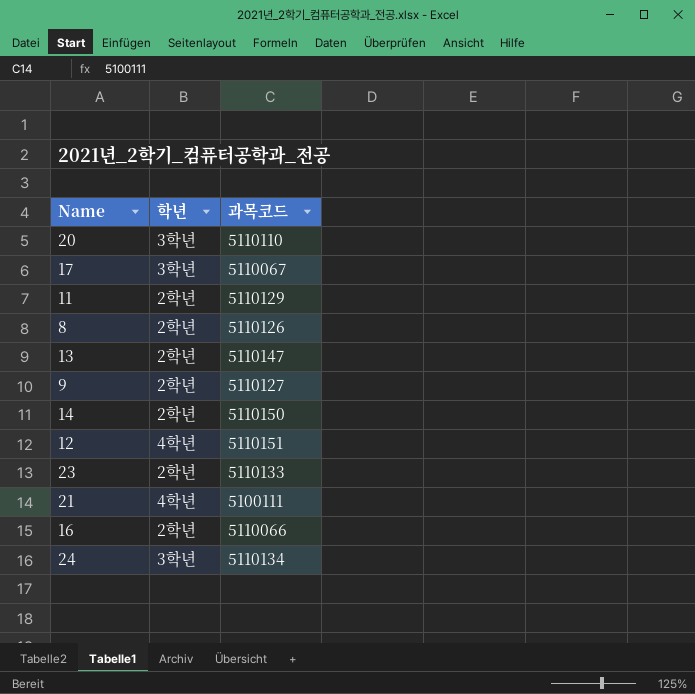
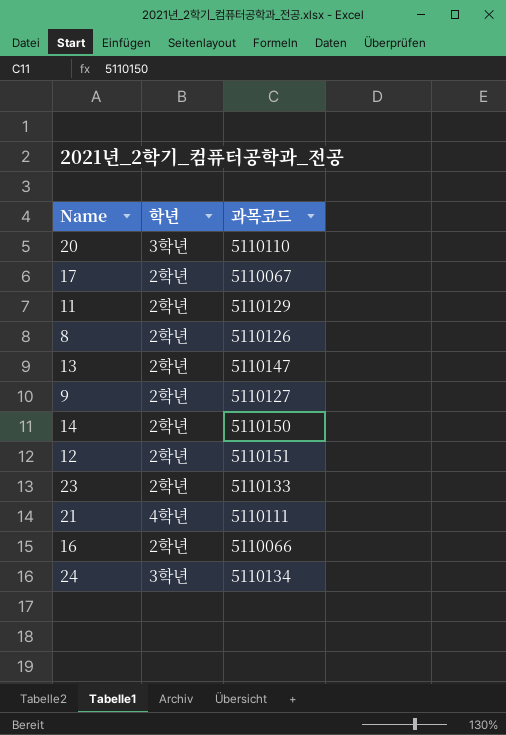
17 | 학년: 3학년 -> 2학년
12 | 학년: 4학년 -> 2학년
21 | 과목코드: 5100111 -> 5110111

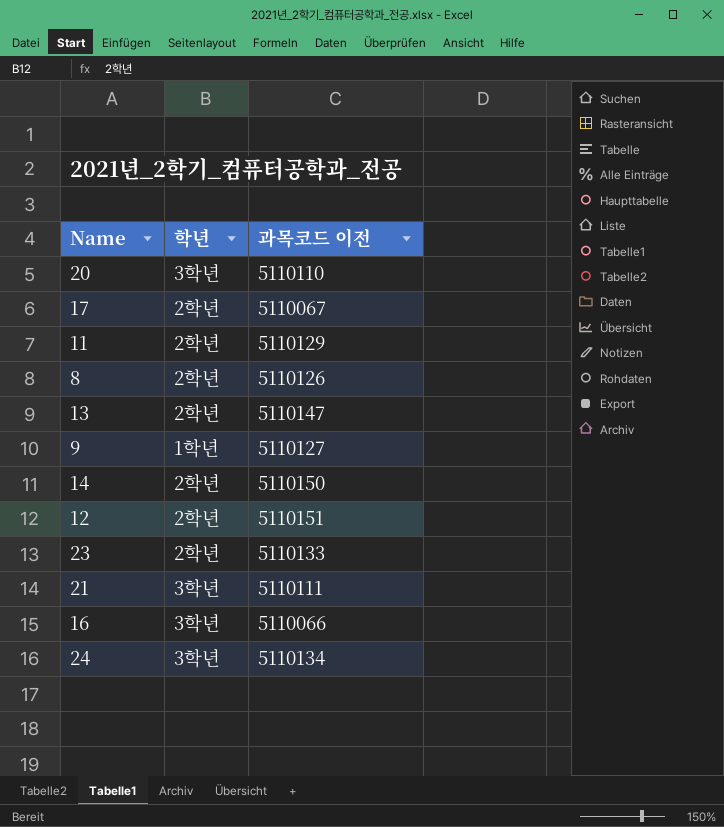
column name: 과목코드 -> 과목코드 이전
9 | 학년: 2학년 -> 1학년
21 | 학년: 4학년 -> 3학년
16 | 학년: 2학년 -> 3학년

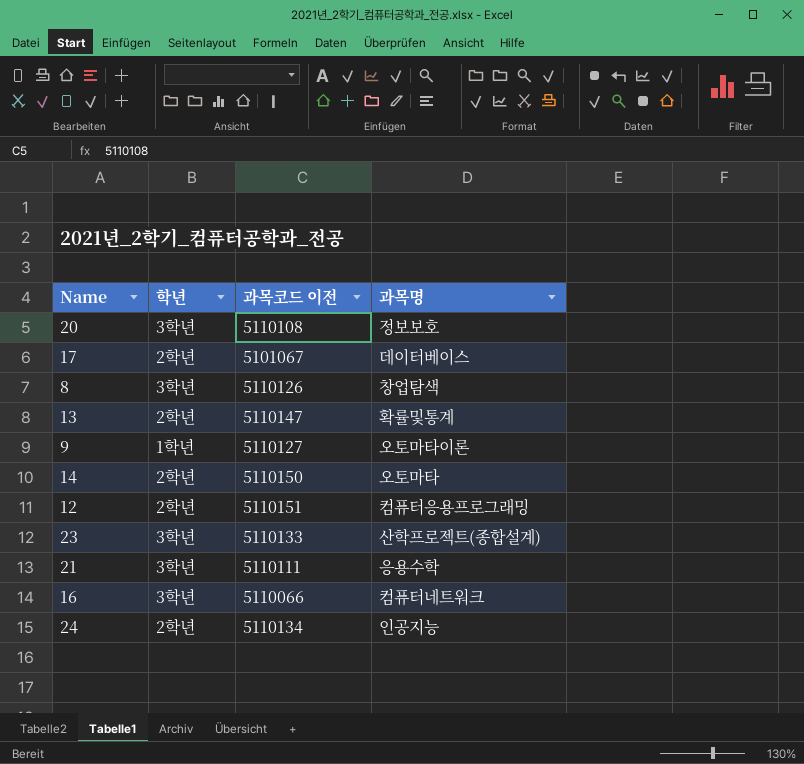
column 과목명 | position: none -> 4
row 11: 2학년 | 5110129 -> none
20 | 과목코드 이전: 5110110 -> 5110108
17 | 과목코드 이전: 5110067 -> 5101067
8 | 학년: 2학년 -> 3학년
23 | 학년: 2학년 -> 3학년
24 | 학년: 3학년 -> 2학년

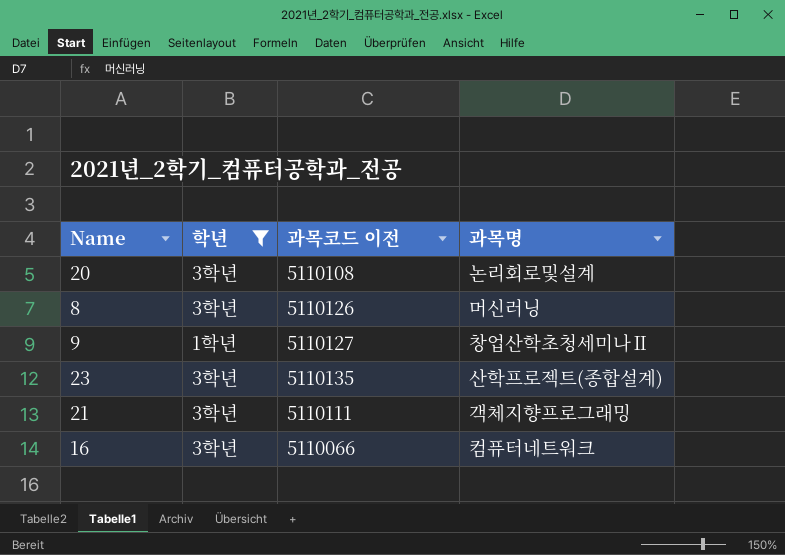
filter: none -> 학년 != 2학년
20 | 과목명: 정보보호 -> 논리회로및설계
8 | 과목명: 창업탐색 -> 머신러닝
9 | 과목명: 오토마타이론 -> 창업산학초청세미나Ⅱ
23 | 과목코드 이전: 5110133 -> 5110135
21 | 과목명: 응용수학 -> 객체지향프로그래밍

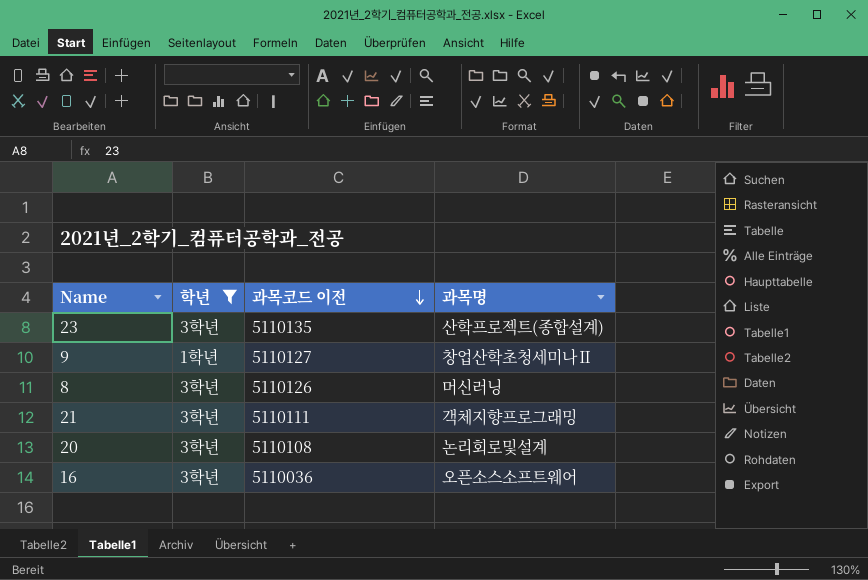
row order: none -> 과목코드 이전 descending
16 | 과목코드 이전: 5110066 -> 5110036
16 | 과목명: 컴퓨터네트워크 -> 오픈소스소프트웨어

